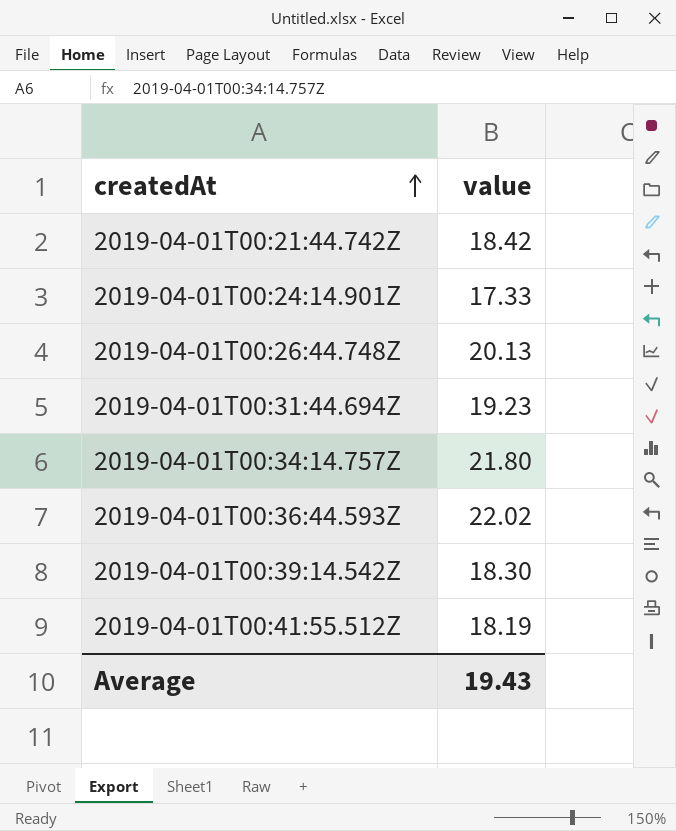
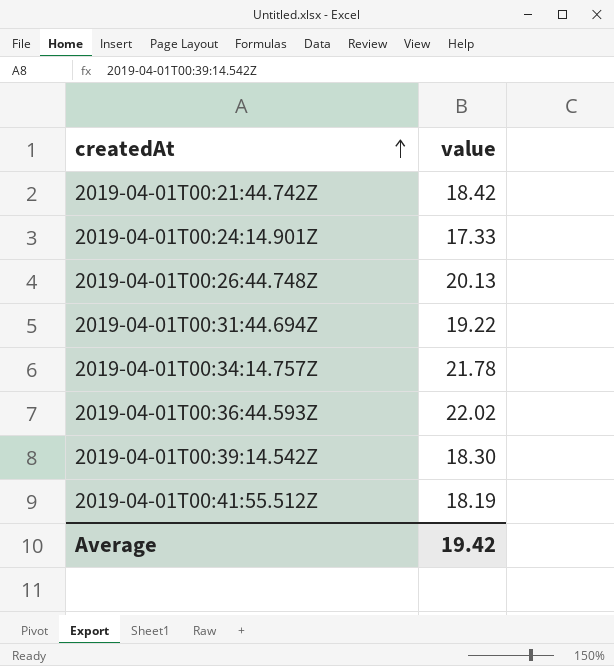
2019-04-01T00:31:44.694Z | value: 19.23 -> 19.22
2019-04-01T00:34:14.757Z | value: 21.80 -> 21.78
Average | value: 19.43 -> 19.42

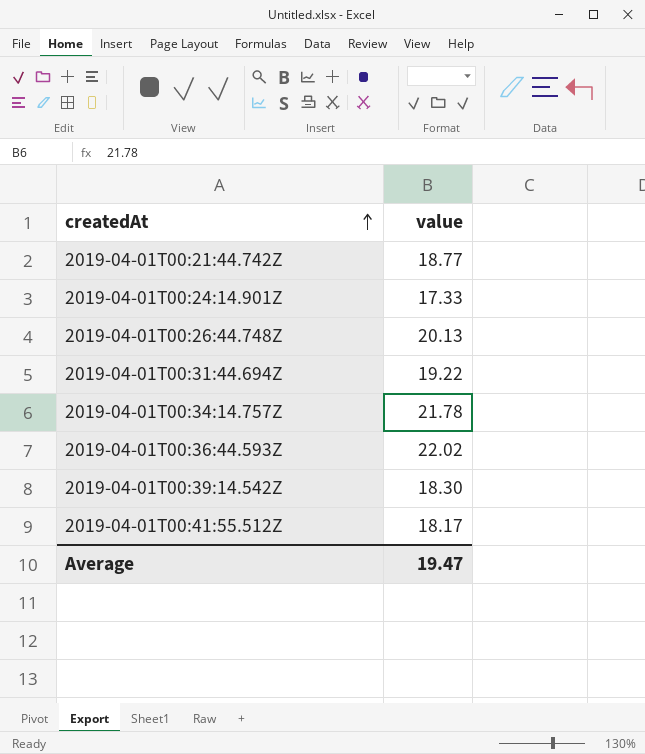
2019-04-01T00:21:44.742Z | value: 18.42 -> 18.77
2019-04-01T00:41:55.512Z | value: 18.19 -> 18.17
Average | value: 19.42 -> 19.47

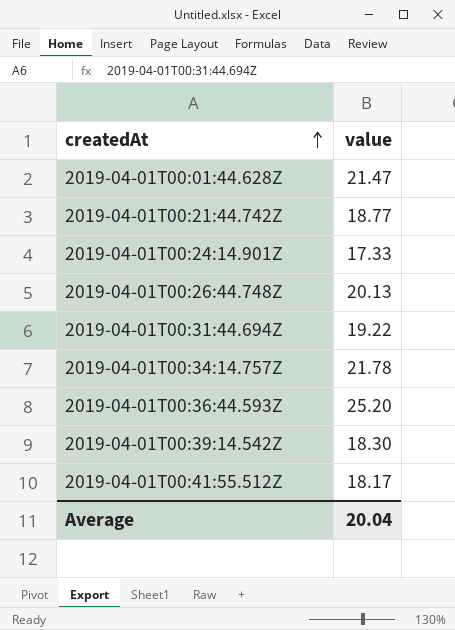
row 2019-04-01T00:01:44.628Z: none -> 21.47
2019-04-01T00:36:44.593Z | value: 22.02 -> 25.20
Average | value: 19.47 -> 20.04

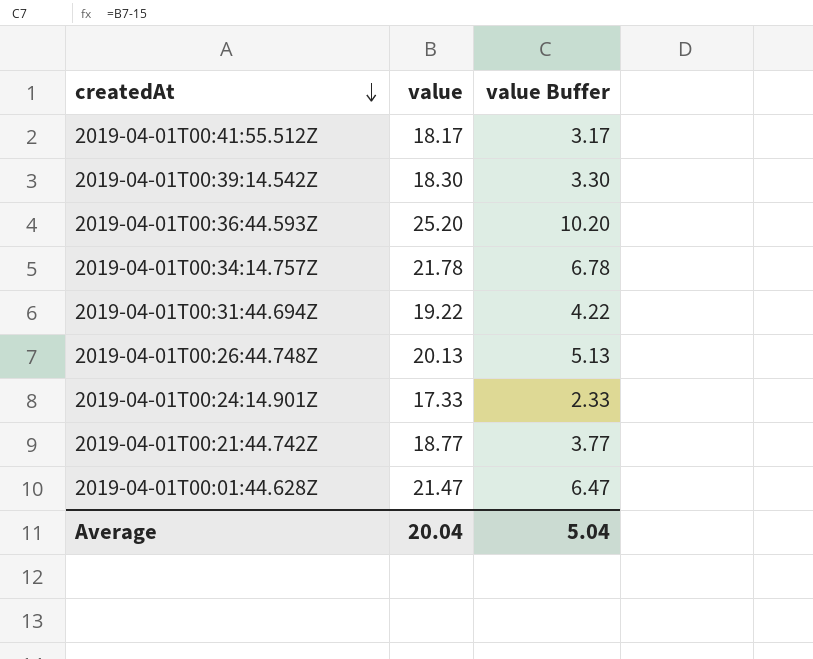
row order: createdAt ascending -> createdAt descending
column value Buffer | formula: none -> [value] - 15

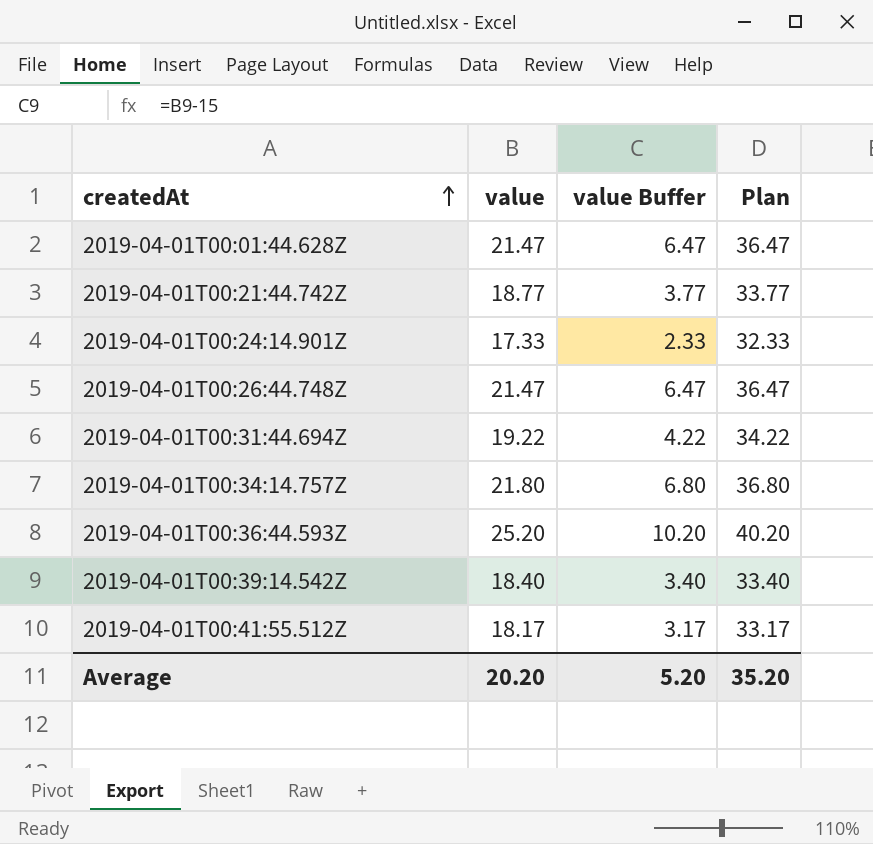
row order: createdAt descending -> createdAt ascending
column Plan | formula: none -> [value] + 15
2019-04-01T00:26:44.748Z | value: 20.13 -> 21.47
2019-04-01T00:26:44.748Z | value Buffer: 5.13 -> 6.47
2019-04-01T00:34:14.757Z | value: 21.78 -> 21.80
2019-04-01T00:34:14.757Z | value Buffer: 6.78 -> 6.80
2019-04-01T00:39:14.542Z | value: 18.30 -> 18.40
2019-04-01T00:39:14.542Z | value Buffer: 3.30 -> 3.40
Average | value: 20.04 -> 20.20
Average | value Buffer: 5.04 -> 5.20

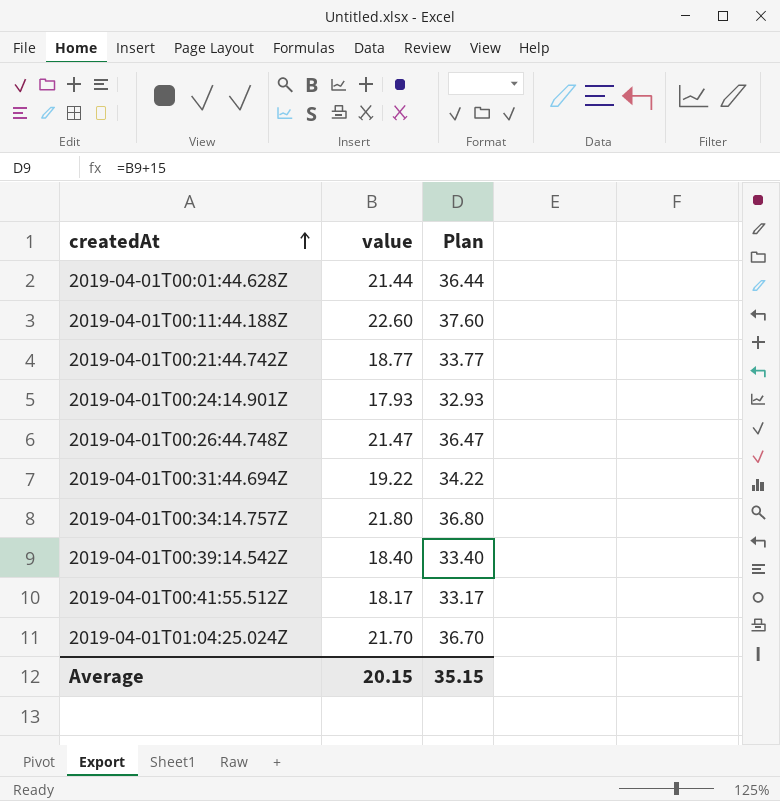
column value Buffer | formula: [value] - 15 -> none
row 2019-04-01T00:36:44.593Z: 25.20 | 10.20 | 40.20 -> none
2019-04-01T00:01:44.628Z | value: 21.47 -> 21.44
2019-04-01T00:01:44.628Z | Plan: 36.47 -> 36.44
row 2019-04-01T00:11:44.188Z: none -> 22.60 | 37.60
2019-04-01T00:24:14.901Z | value: 17.33 -> 17.93
2019-04-01T00:24:14.901Z | Plan: 32.33 -> 32.93
row 2019-04-01T01:04:25.024Z: none -> 21.70 | 36.70
Average | value: 20.20 -> 20.15
Average | Plan: 35.20 -> 35.15

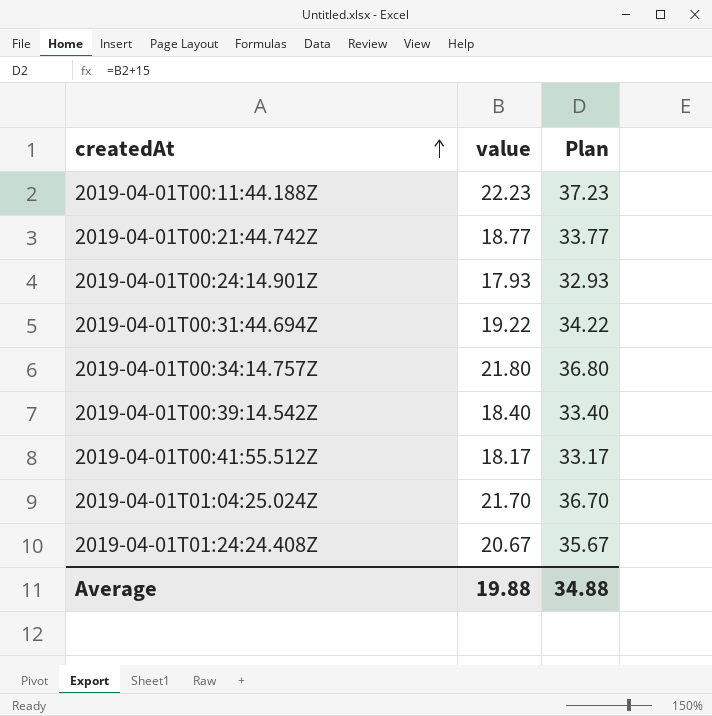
row 2019-04-01T00:01:44.628Z: 21.44 | 36.44 -> none
row 2019-04-01T00:26:44.748Z: 21.47 | 36.47 -> none
2019-04-01T00:11:44.188Z | value: 22.60 -> 22.23
2019-04-01T00:11:44.188Z | Plan: 37.60 -> 37.23
row 2019-04-01T01:24:24.408Z: none -> 20.67 | 35.67
Average | value: 20.15 -> 19.88
Average | Plan: 35.15 -> 34.88

